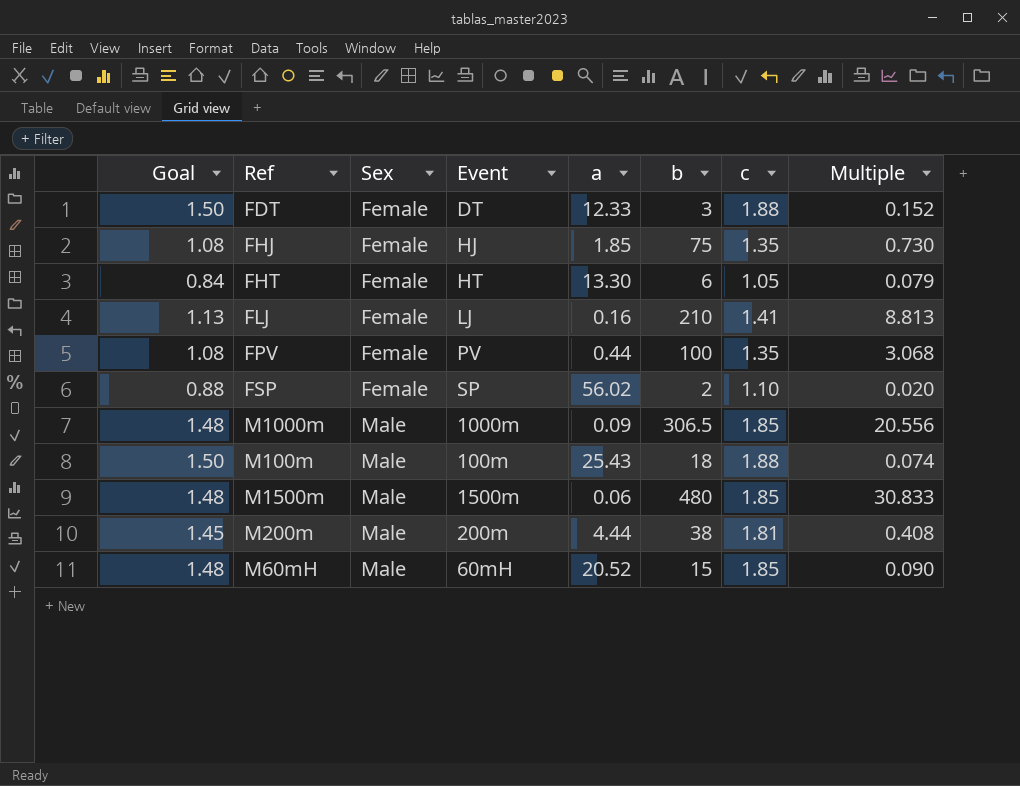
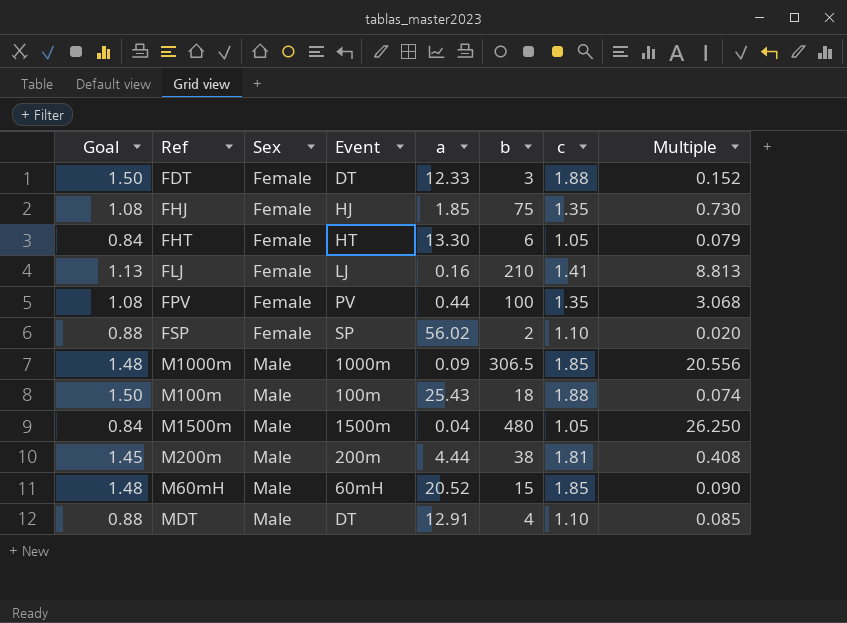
M1500m | Goal: 1.48 -> 0.84
M1500m | a: 0.06 -> 0.04
M1500m | c: 1.85 -> 1.05
M1500m | Multiple: 30.833 -> 26.250
row MDT: none -> 0.88 | Male | DT | 12.91 | 4 | 1.10 | 0.085

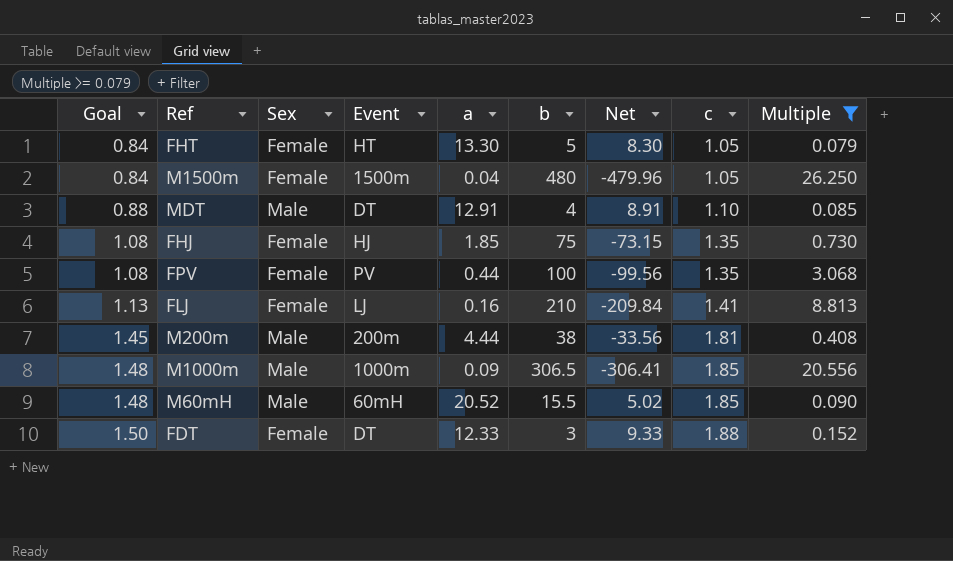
filter: none -> Multiple >= 0.079
row order: Sex ascending -> Goal ascending
column Net | formula: none -> [a] - [b]
FHT | b: 6 -> 5
M1500m | Sex: Male -> Female
M60mH | b: 15 -> 15.5

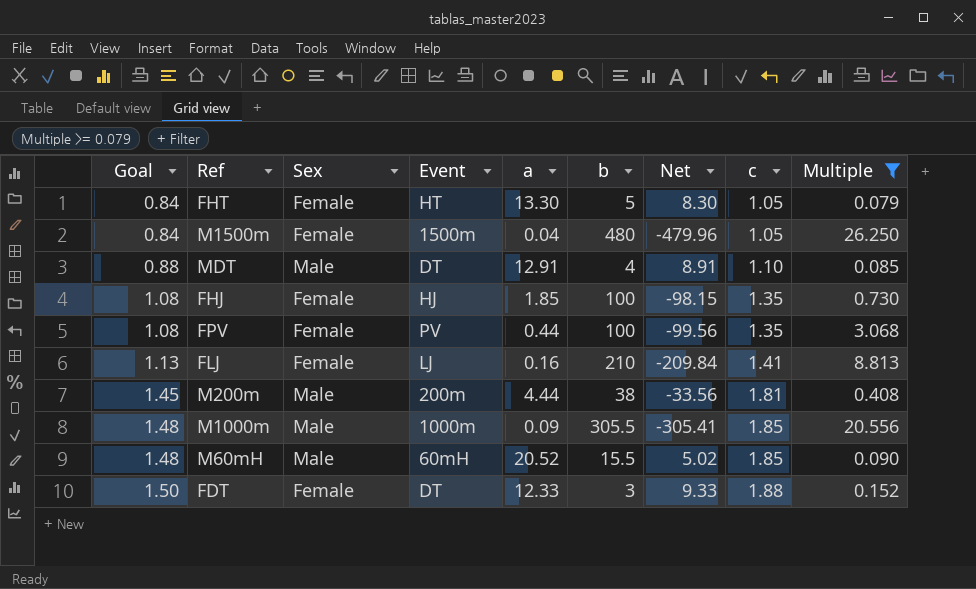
FHJ | b: 75 -> 100
FHJ | Net: -73.15 -> -98.15
M1000m | b: 306.5 -> 305.5
M1000m | Net: -306.41 -> -305.41

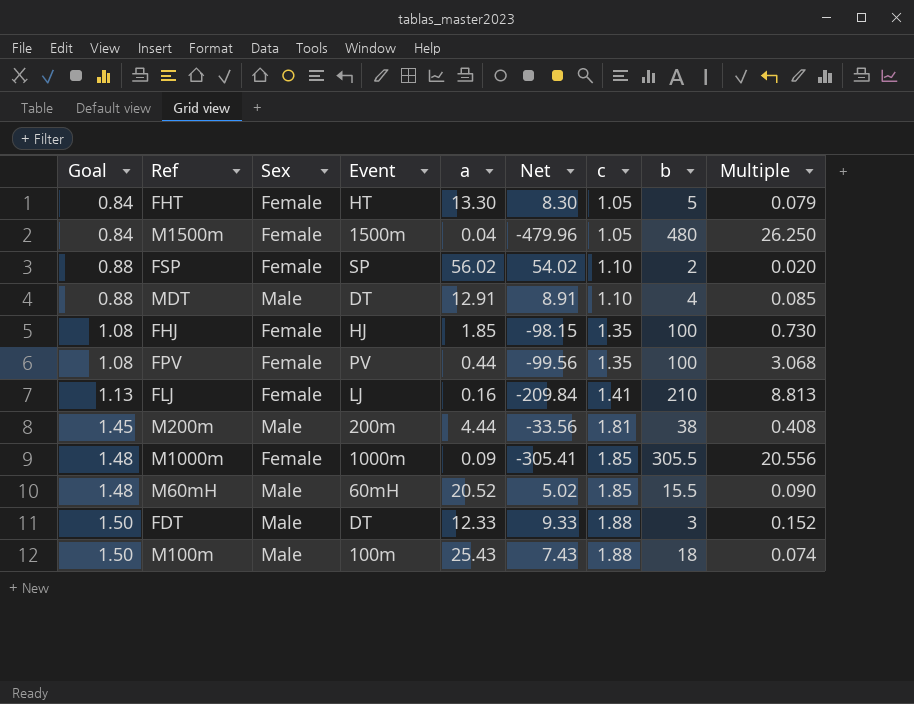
filter: Multiple >= 0.079 -> none
column b | position: 6 -> 8
M1000m | Sex: Male -> Female
FDT | Sex: Female -> Male

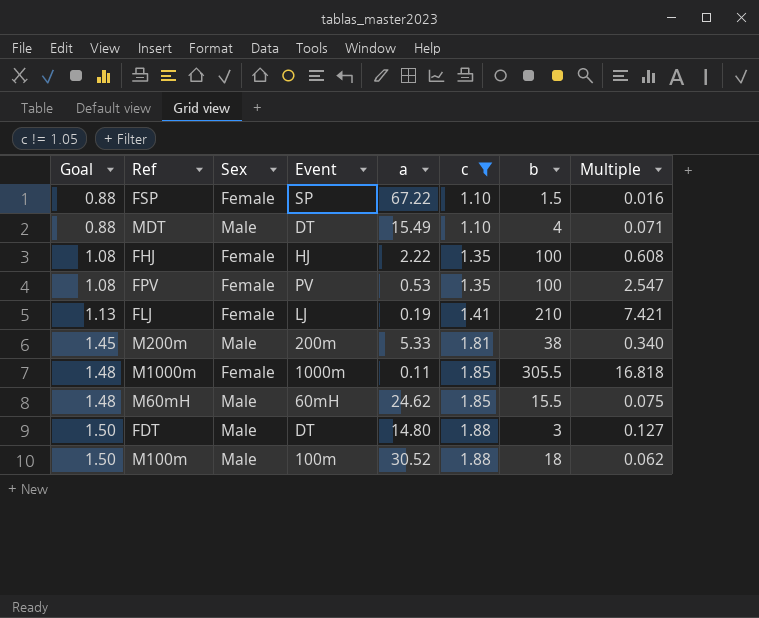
filter: none -> c != 1.05
column Net | formula: [a] - [b] -> none
FSP | a: 56.02 -> 67.22
FSP | b: 2 -> 1.5
FSP | Multiple: 0.020 -> 0.016
MDT | a: 12.91 -> 15.49
MDT | Multiple: 0.085 -> 0.071
FHJ | a: 1.85 -> 2.22
FHJ | Multiple: 0.730 -> 0.608
FPV | a: 0.44 -> 0.53
FPV | Multiple: 3.068 -> 2.547
FLJ | a: 0.16 -> 0.19
FLJ | Multiple: 8.813 -> 7.421
M200m | a: 4.44 -> 5.33
M200m | Multiple: 0.408 -> 0.340
M1000m | a: 0.09 -> 0.11
M1000m | Multiple: 20.556 -> 16.818
M60mH | a: 20.52 -> 24.62
M60mH | Multiple: 0.090 -> 0.075
FDT | a: 12.33 -> 14.80
FDT | Multiple: 0.152 -> 0.127
M100m | a: 25.43 -> 30.52
M100m | Multiple: 0.074 -> 0.062

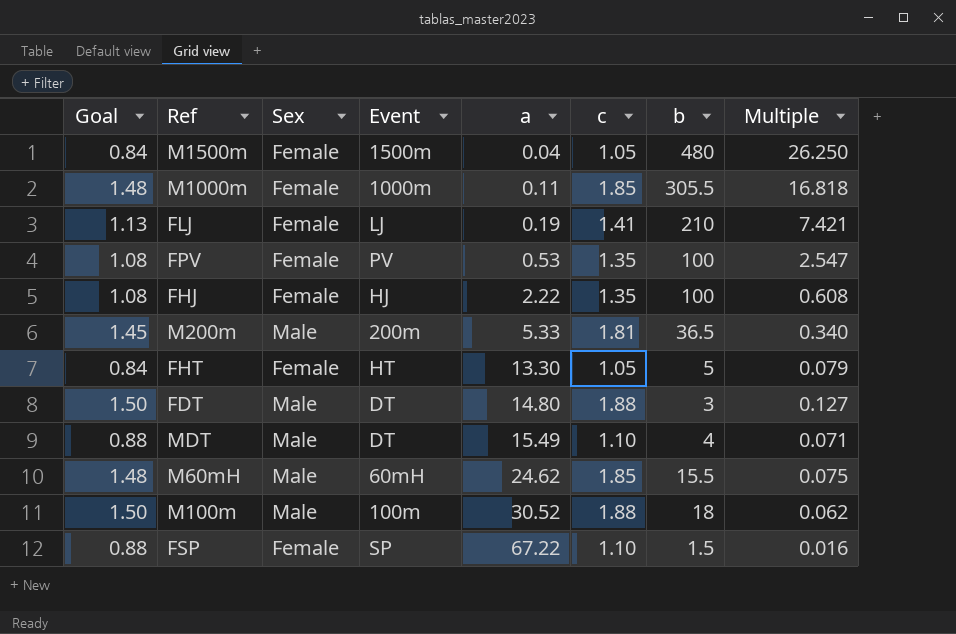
filter: c != 1.05 -> none
row order: Goal ascending -> a ascending
M200m | b: 38 -> 36.5

